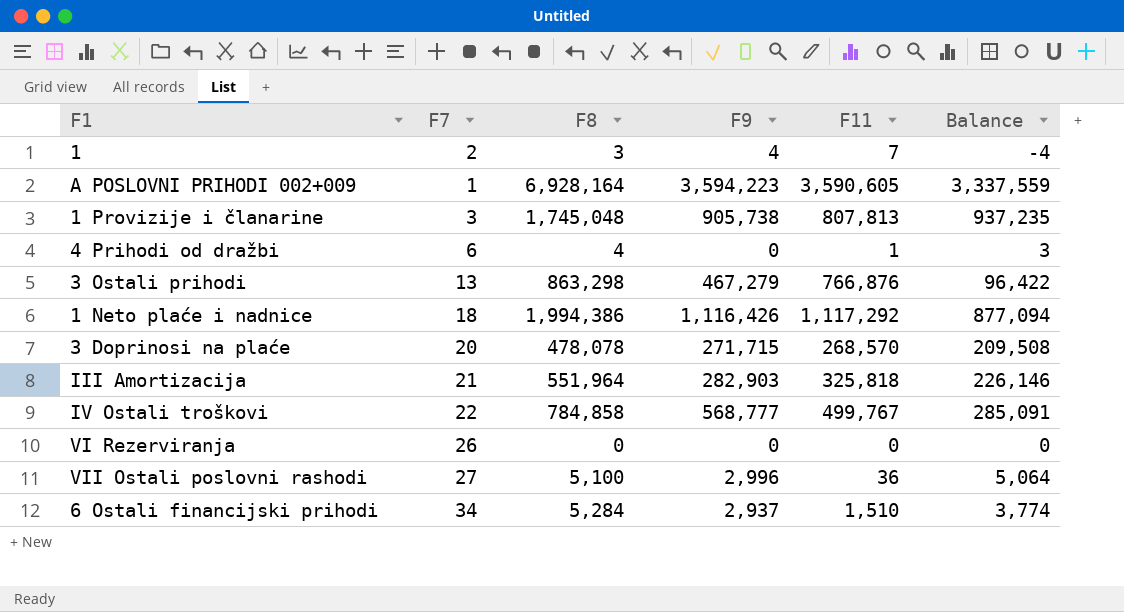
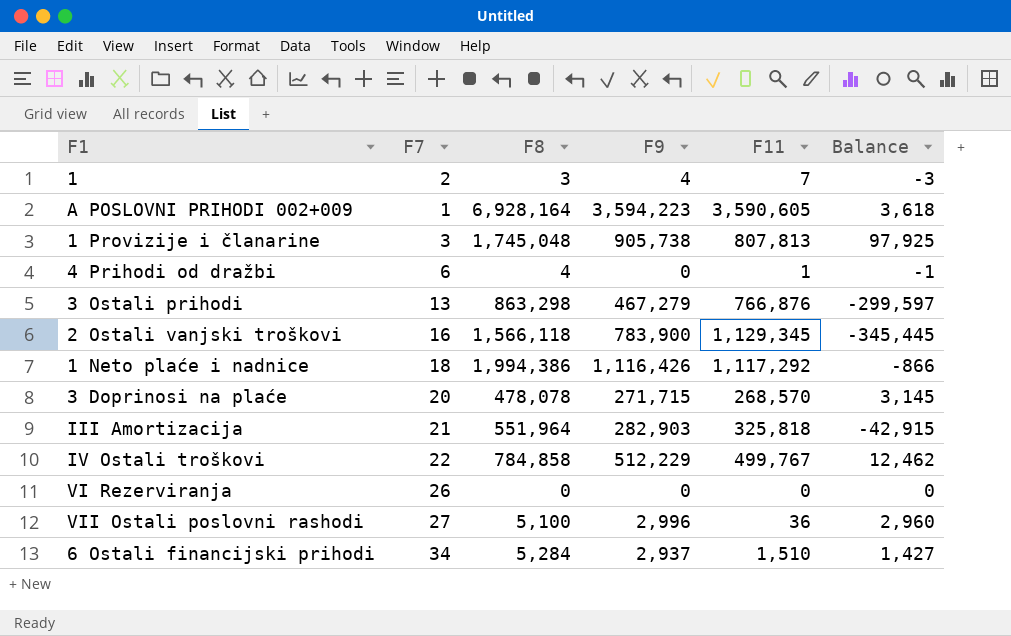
column Balance | formula: [F8] - [F11] -> [F9] - [F11]
row 2 Ostali vanjski troškovi: none -> 16 | 1,566,118 | 783,900 | 1,129,345 | -345,445
IV Ostali troškovi | F9: 568,777 -> 512,229

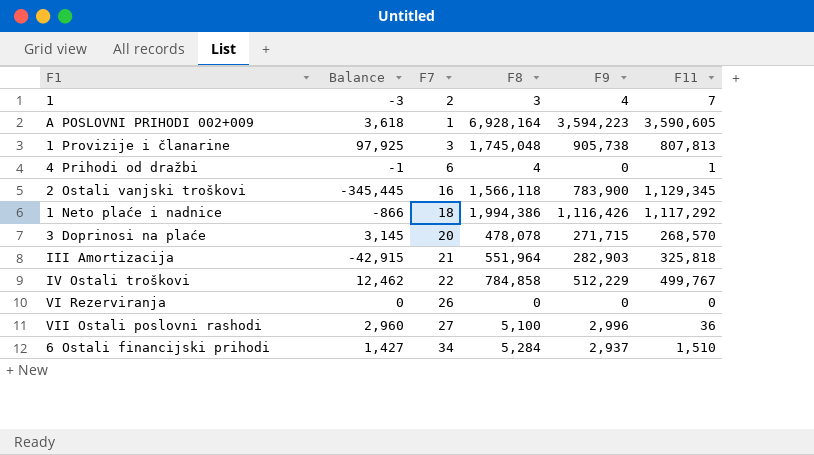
column Balance | position: 6 -> 2
row 3 Ostali prihodi: 13 | 863,298 | 467,279 | 766,876 | -299,597 -> none

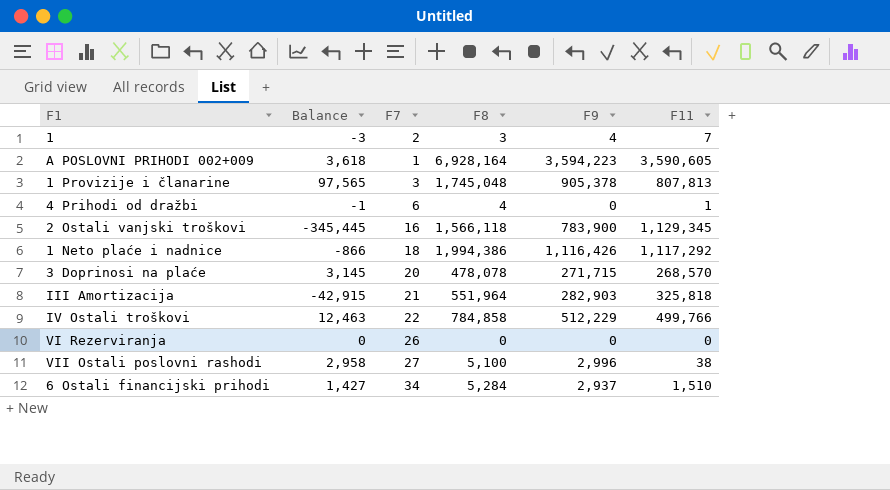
1 Provizije i članarine | Balance: 97,925 -> 97,565
1 Provizije i članarine | F9: 905,738 -> 905,378
IV Ostali troškovi | Balance: 12,462 -> 12,463
IV Ostali troškovi | F11: 499,767 -> 499,766
VII Ostali poslovni rashodi | Balance: 2,960 -> 2,958
VII Ostali poslovni rashodi | F11: 36 -> 38

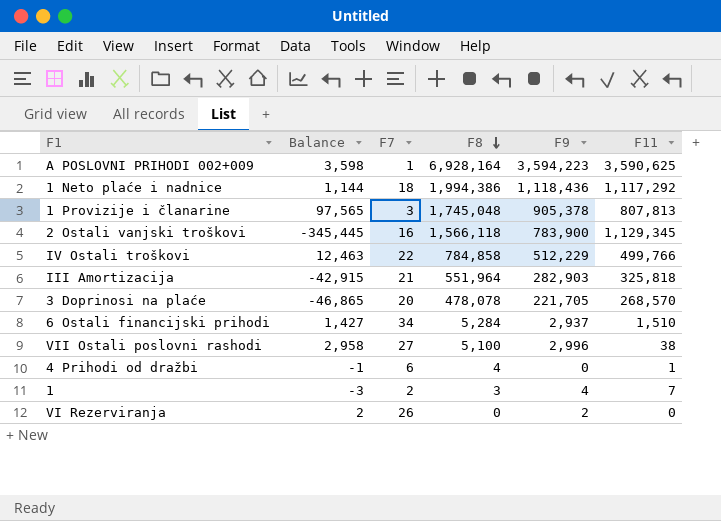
row order: none -> F8 descending
A POSLOVNI PRIHODI 002+009 | Balance: 3,618 -> 3,598
A POSLOVNI PRIHODI 002+009 | F11: 3,590,605 -> 3,590,625
1 Neto plaće i nadnice | Balance: -866 -> 1,144
1 Neto plaće i nadnice | F9: 1,116,426 -> 1,118,436
3 Doprinosi na plaće | Balance: 3,145 -> -46,865
3 Doprinosi na plaće | F9: 271,715 -> 221,705
VI Rezerviranja | Balance: 0 -> 2
VI Rezerviranja | F9: 0 -> 2

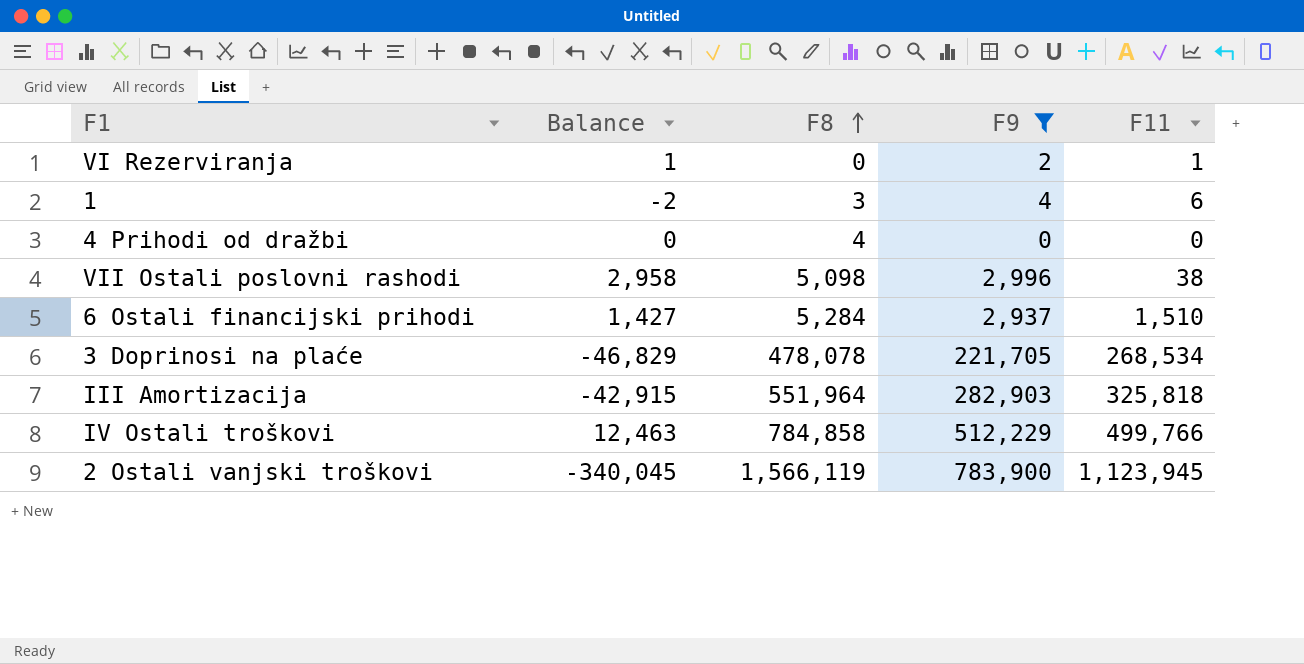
filter: none -> F9 <= 783,900
row order: F8 descending -> F8 ascending
column F7 | position: 3 -> none
VI Rezerviranja | Balance: 2 -> 1
VI Rezerviranja | F11: 0 -> 1
1 | Balance: -3 -> -2
1 | F11: 7 -> 6
4 Prihodi od dražbi | Balance: -1 -> 0
4 Prihodi od dražbi | F11: 1 -> 0
VII Ostali poslovni rashodi | F8: 5,100 -> 5,098
3 Doprinosi na plaće | Balance: -46,865 -> -46,829
3 Doprinosi na plaće | F11: 268,570 -> 268,534
2 Ostali vanjski troškovi | Balance: -345,445 -> -340,045
2 Ostali vanjski troškovi | F8: 1,566,118 -> 1,566,119
2 Ostali vanjski troškovi | F11: 1,129,345 -> 1,123,945

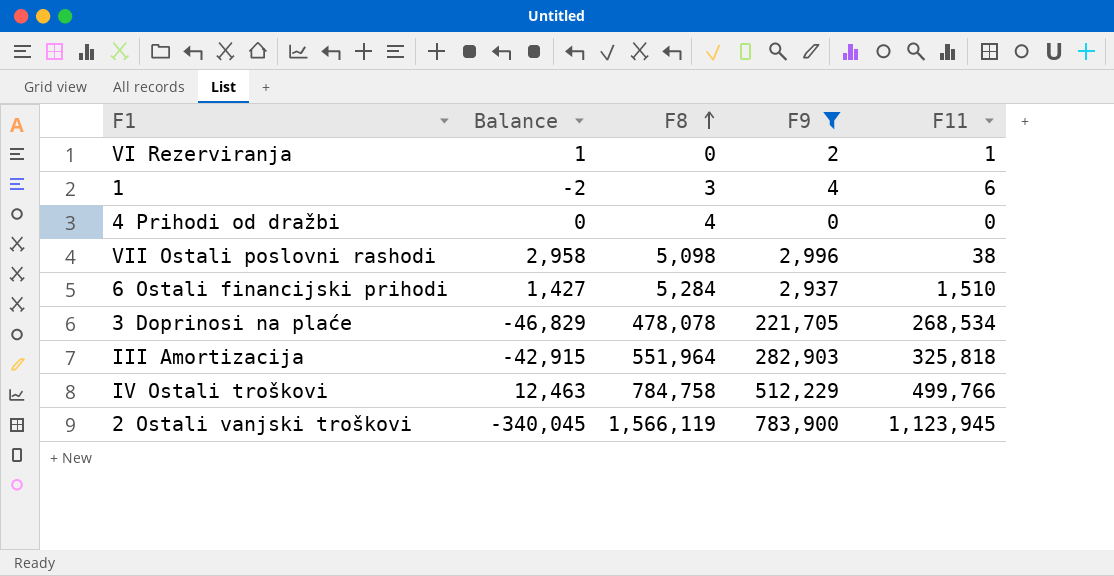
IV Ostali troškovi | F8: 784,858 -> 784,758

